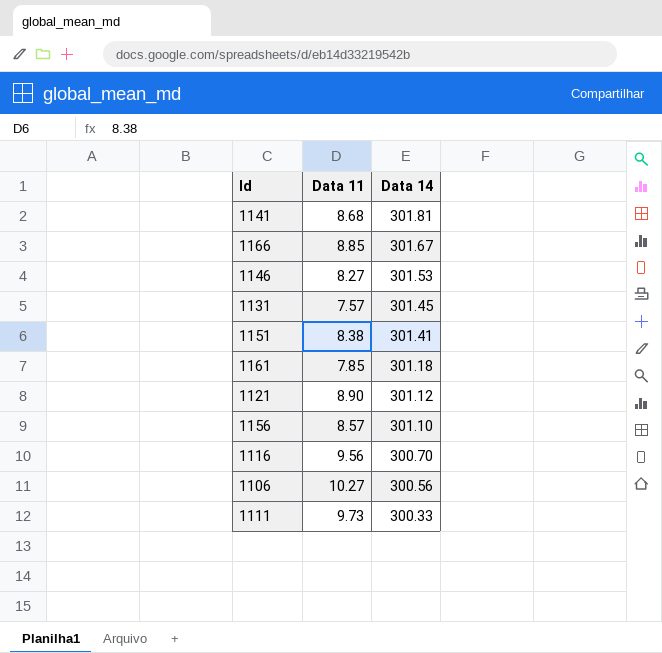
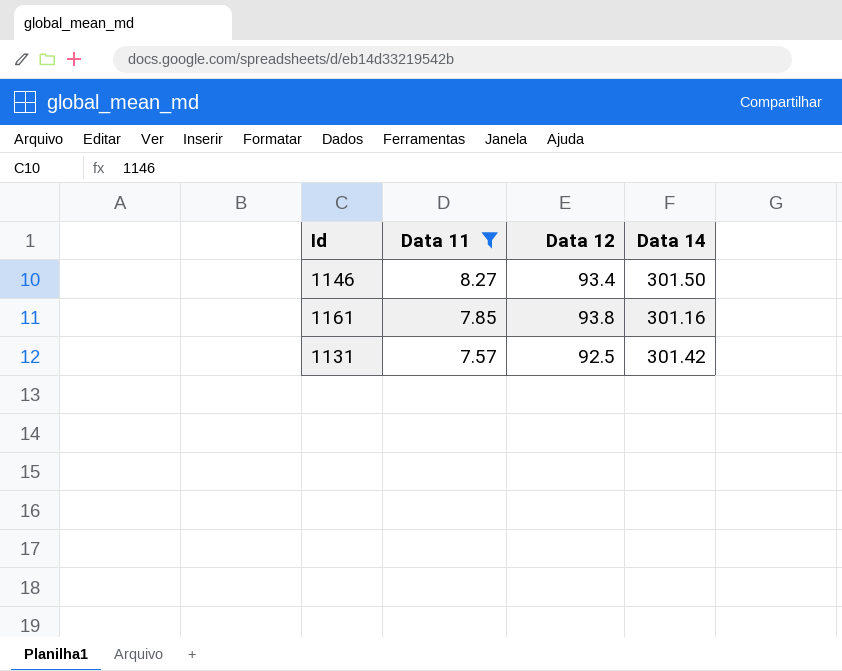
filter: none -> Data 11 <= 8.27
row order: Data 14 descending -> Data 11 descending
column Data 12 | position: none -> 3
1146 | Data 14: 301.53 -> 301.50
1161 | Data 14: 301.18 -> 301.16
1131 | Data 14: 301.45 -> 301.42

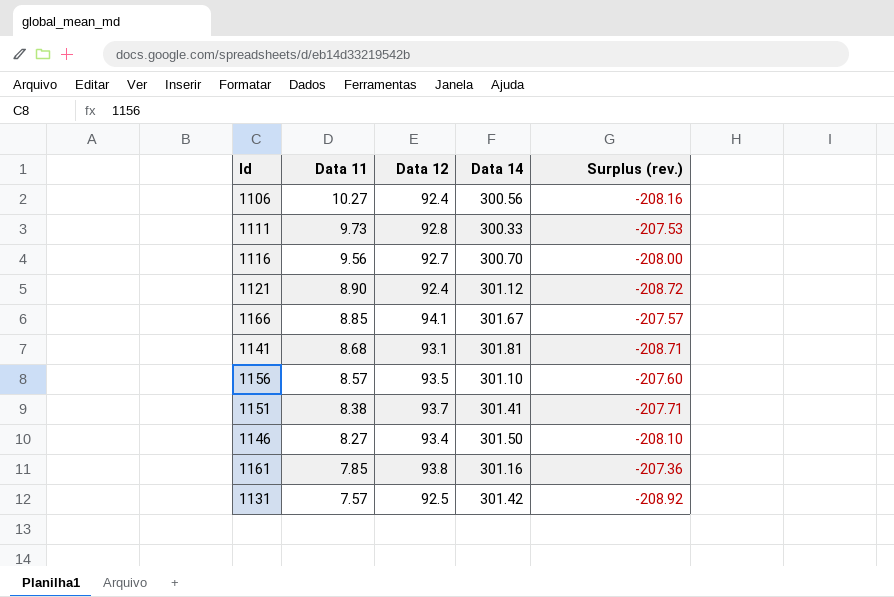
filter: Data 11 <= 8.27 -> none
column Surplus (rev.) | formula: none -> [Data 12] - [Data 14]

